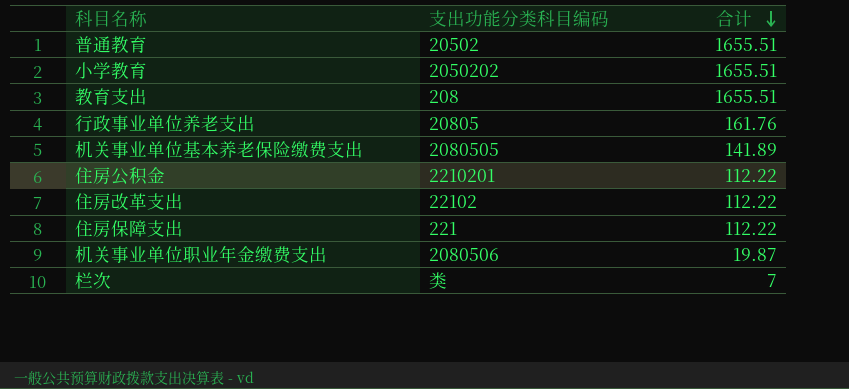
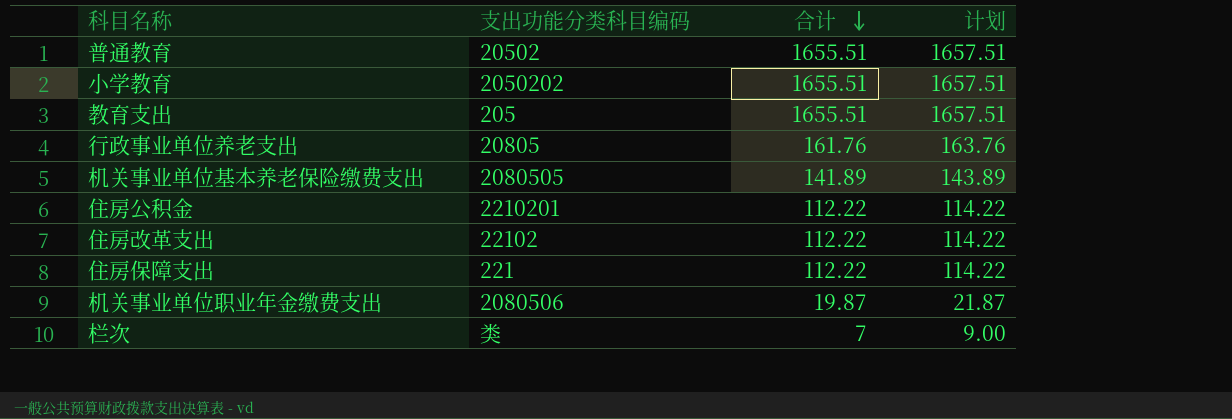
column 计划 | formula: none -> [合计] + 2
教育支出 | 支出功能分类科目编码: 208 -> 205

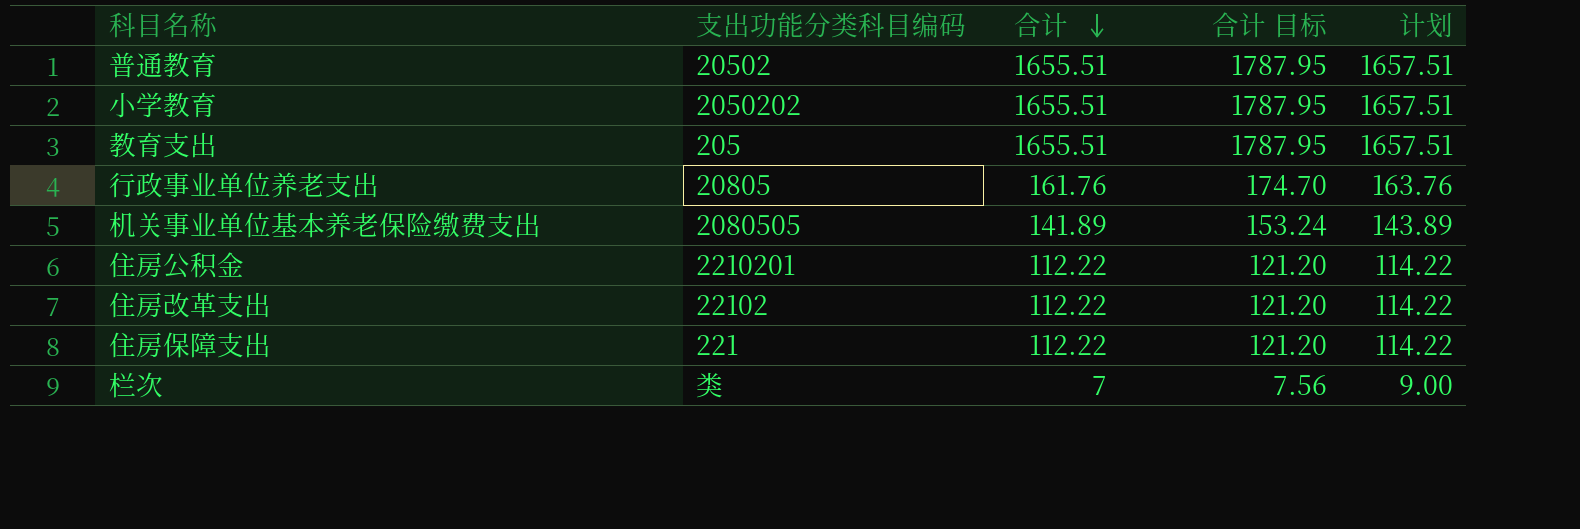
column 合计 目标 | formula: none -> [合计] * 1.08
row 机关事业单位职业年金缴费支出: 2080506 | 19.87 | 21.87 -> none

